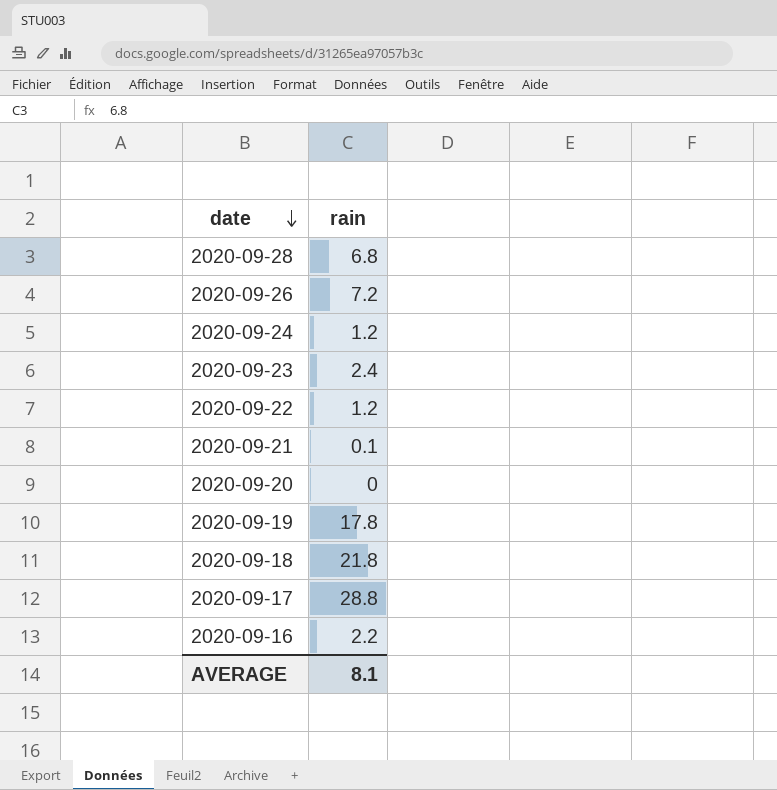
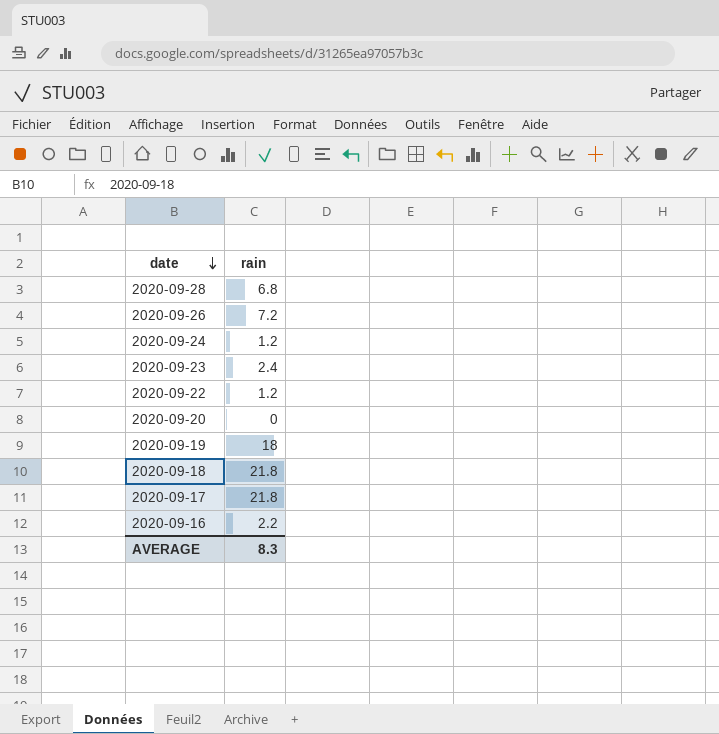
row 2020-09-21: 0.1 -> none
2020-09-19 | rain: 17.8 -> 18
2020-09-17 | rain: 28.8 -> 21.8
AVERAGE | rain: 8.1 -> 8.3

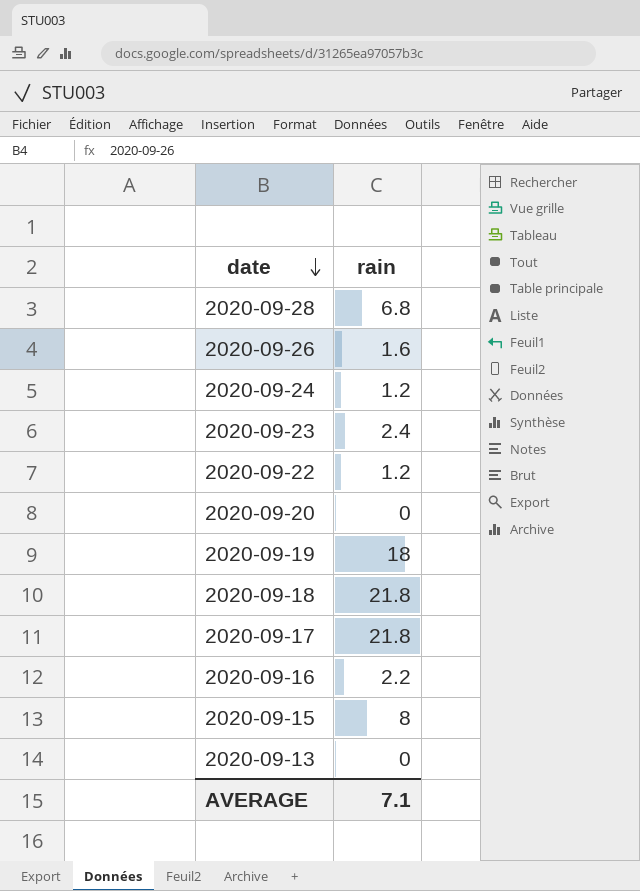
2020-09-26 | rain: 7.2 -> 1.6
row 2020-09-15: none -> 8
row 2020-09-13: none -> 0
AVERAGE | rain: 8.3 -> 7.1

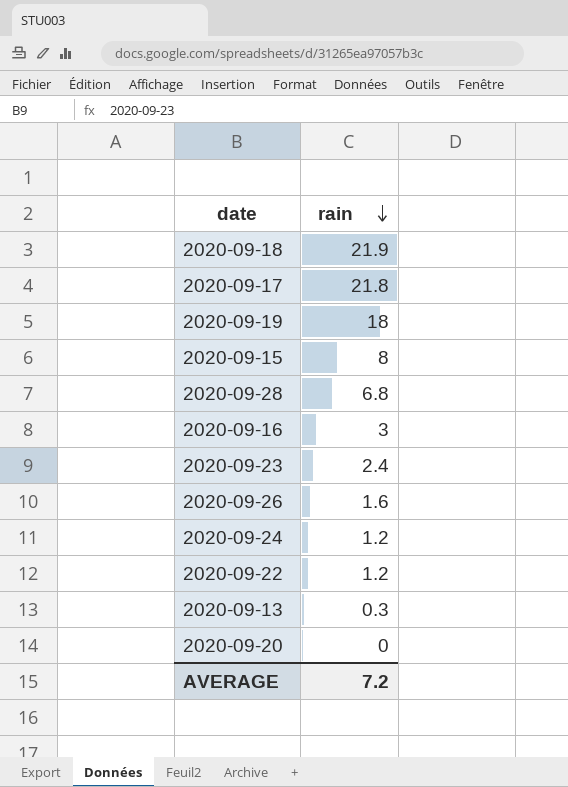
row order: date descending -> rain descending
2020-09-18 | rain: 21.8 -> 21.9
2020-09-16 | rain: 2.2 -> 3
2020-09-13 | rain: 0 -> 0.3
AVERAGE | rain: 7.1 -> 7.2

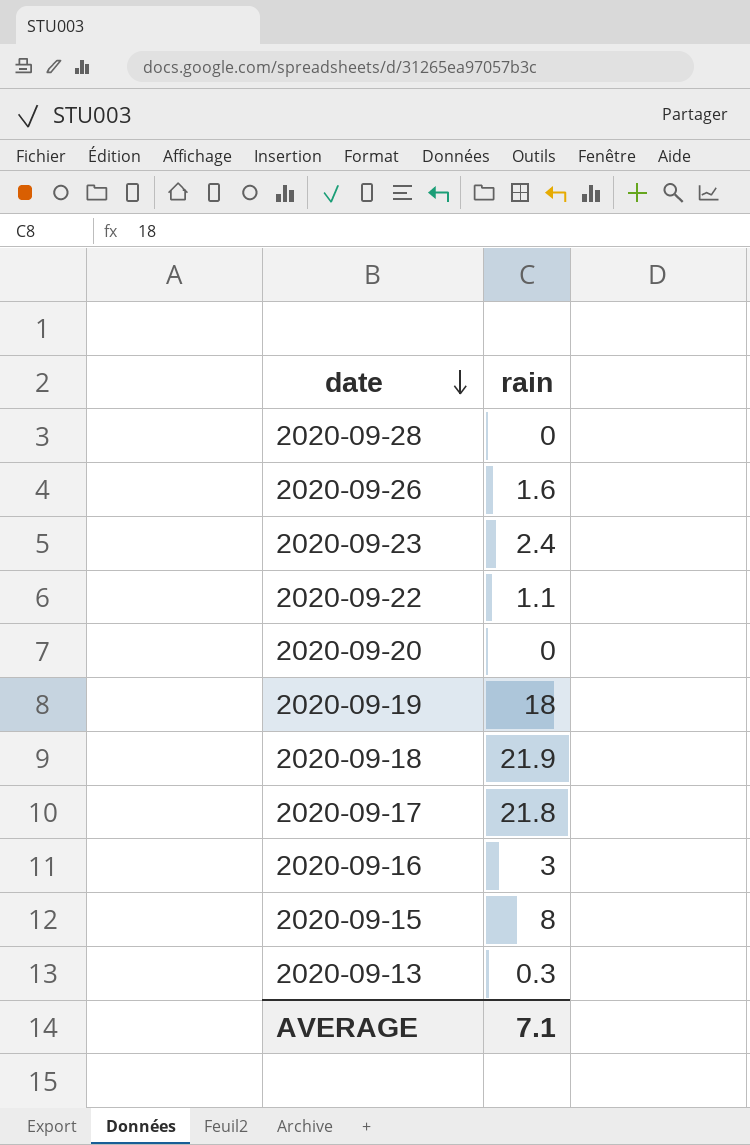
row order: rain descending -> date descending
row 2020-09-24: 1.2 -> none
2020-09-28 | rain: 6.8 -> 0
2020-09-22 | rain: 1.2 -> 1.1
AVERAGE | rain: 7.2 -> 7.1

